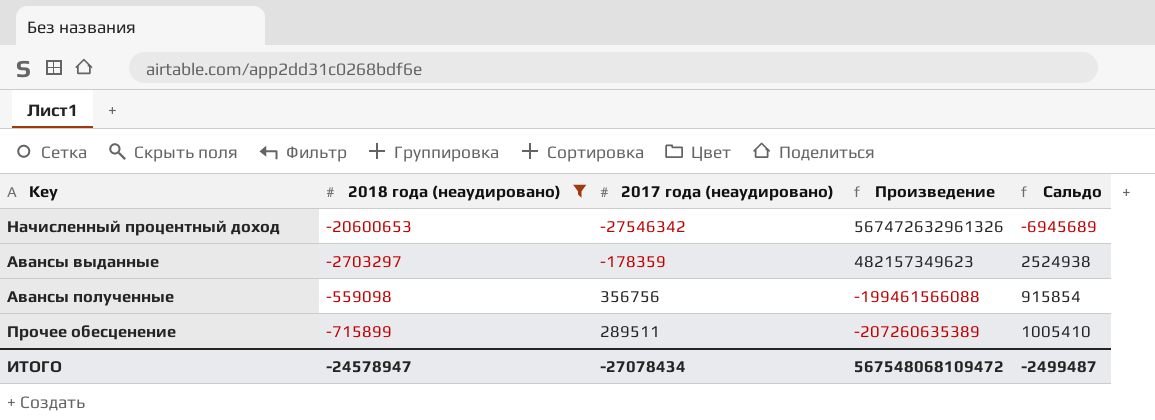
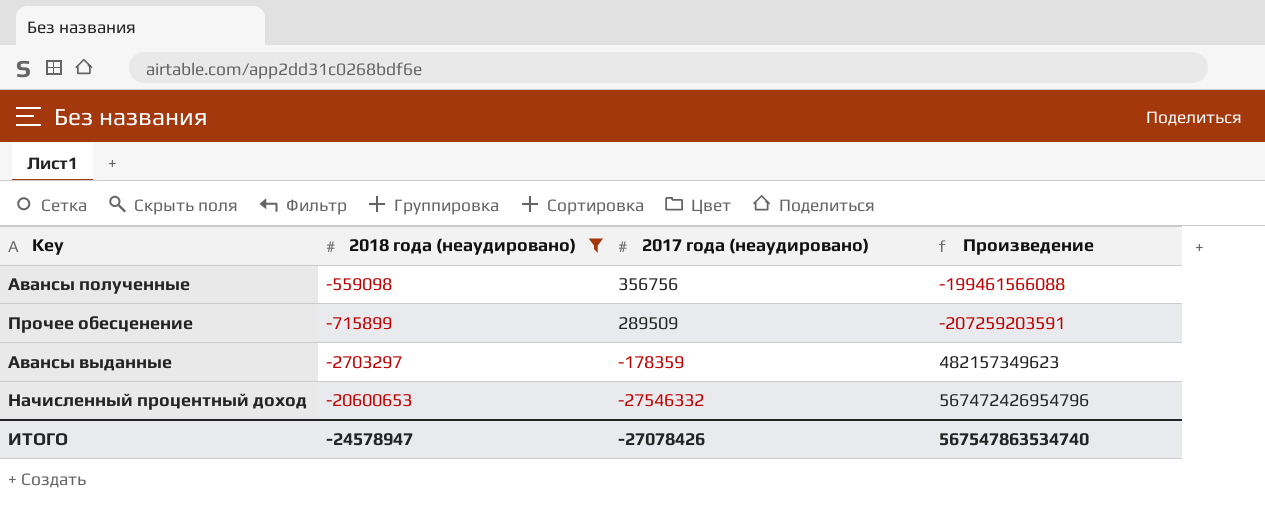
row order: Произведение descending -> 2018 года (неаудировано) descending
column Сальдо | formula: [2017 года (неаудировано)] - [2018 года (неаудировано)] -> none
Прочее обесценение | 2017 года (неаудировано): 289511 -> 289509
Прочее обесценение | Произведение: -207260635389 -> -207259203591
Начисленный процентный доход | 2017 года (неаудировано): -27546342 -> -27546332
Начисленный процентный доход | Произведение: 567472632961326 -> 567472426954796
ИТОГО | 2017 года (неаудировано): -27078434 -> -27078426
ИТОГО | Произведение: 567548068109472 -> 567547863534740

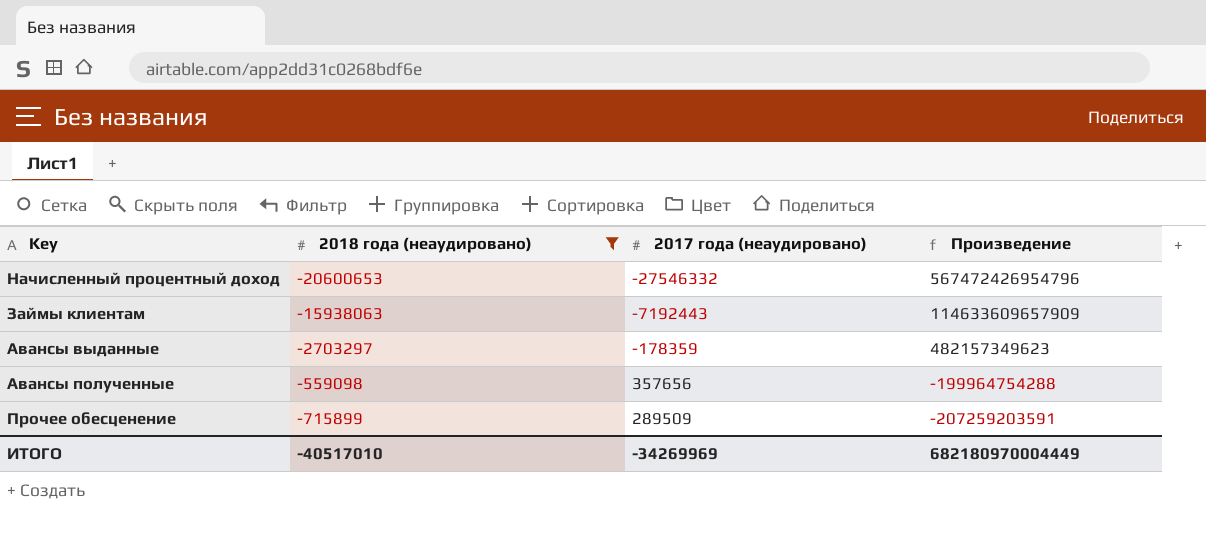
row order: 2018 года (неаудировано) descending -> Произведение descending
row Займы клиентам: none -> -15938063 | -7192443 | 114633609657909
Авансы полученные | 2017 года (неаудировано): 356756 -> 357656
Авансы полученные | Произведение: -199461566088 -> -199964754288
ИТОГО | 2018 года (неаудировано): -24578947 -> -40517010
ИТОГО | 2017 года (неаудировано): -27078426 -> -34269969
ИТОГО | Произведение: 567547863534740 -> 682180970004449

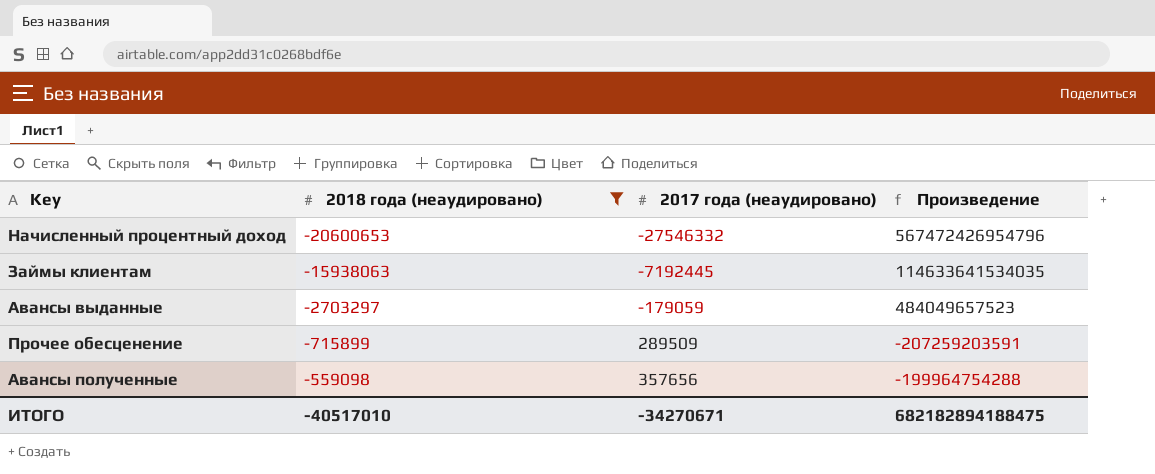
row order: Произведение descending -> 2018 года (неаудировано) ascending
Займы клиентам | 2017 года (неаудировано): -7192443 -> -7192445
Займы клиентам | Произведение: 114633609657909 -> 114633641534035
Авансы выданные | 2017 года (неаудировано): -178359 -> -179059
Авансы выданные | Произведение: 482157349623 -> 484049657523
ИТОГО | 2017 года (неаудировано): -34269969 -> -34270671
ИТОГО | Произведение: 682180970004449 -> 682182894188475

